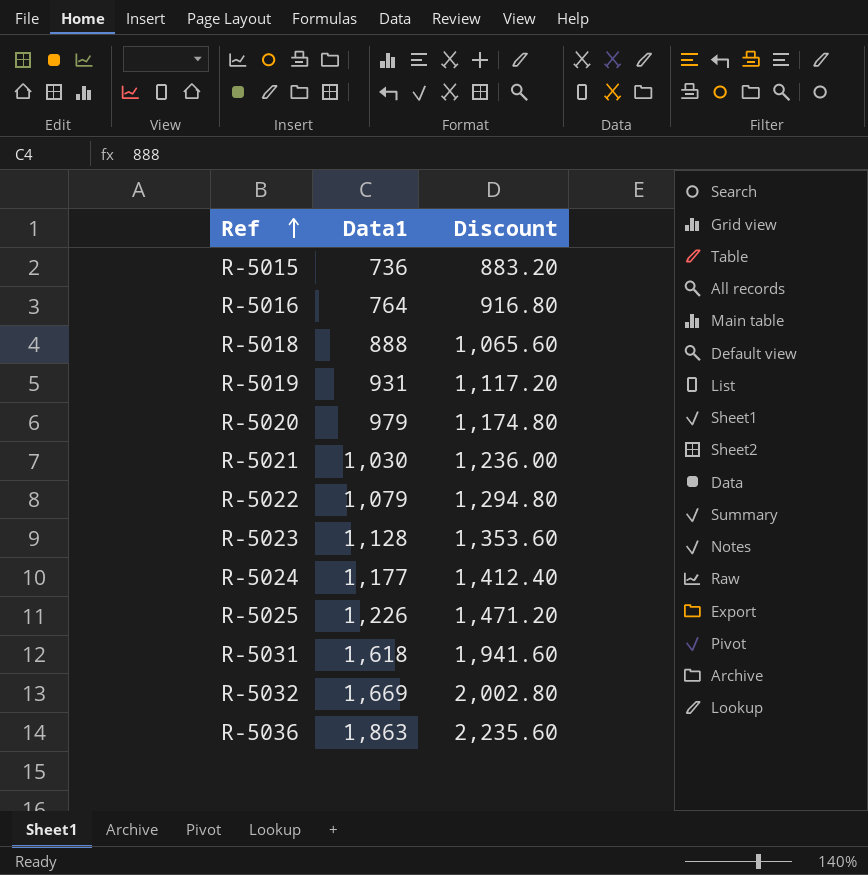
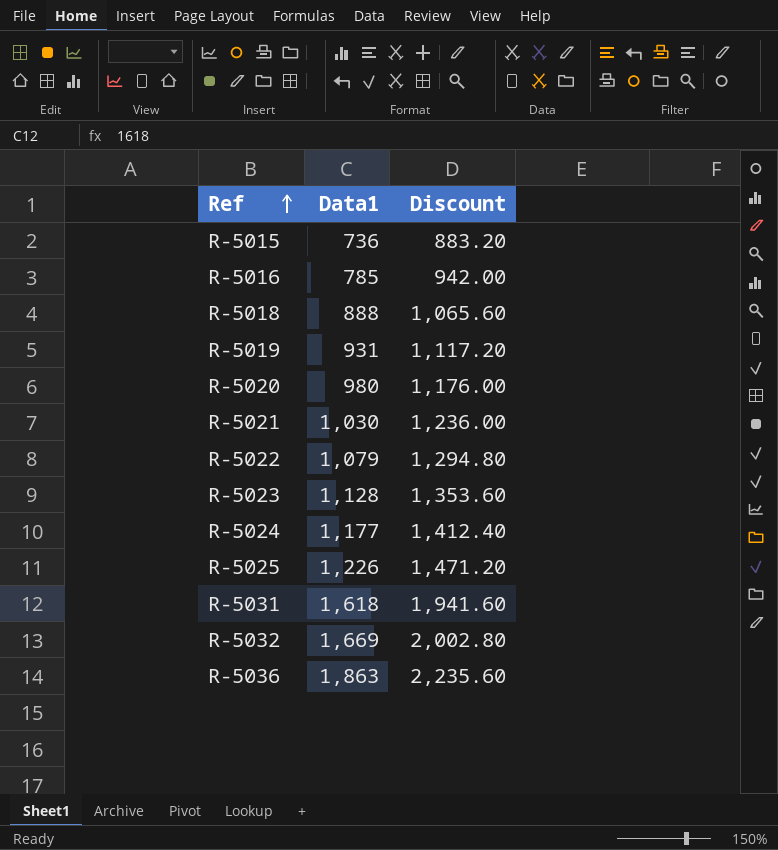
R-5016 | Data1: 764 -> 785
R-5016 | Discount: 916.80 -> 942.00
R-5020 | Data1: 979 -> 980
R-5020 | Discount: 1,174.80 -> 1,176.00

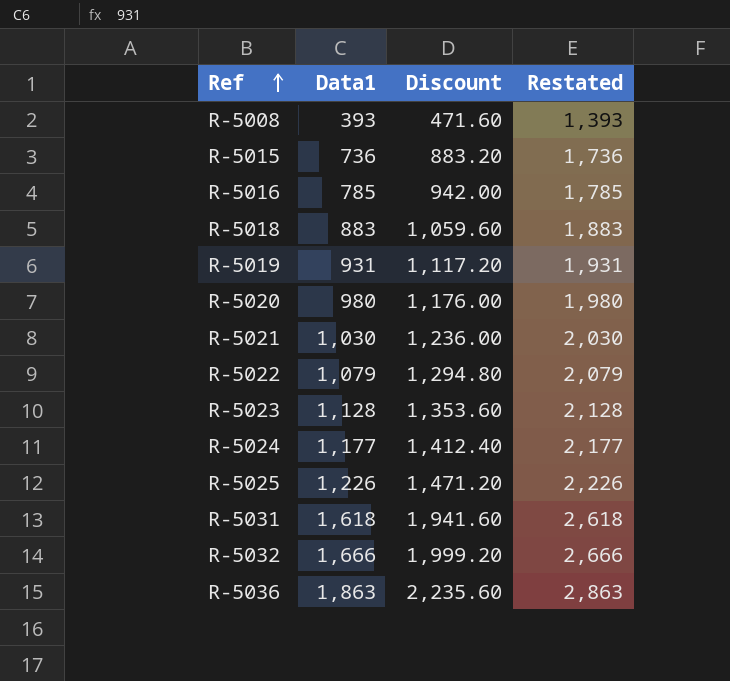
column Restated | formula: none -> [Data1] + 1000
row R-5008: none -> 393 | 471.60 | 1,393
R-5018 | Data1: 888 -> 883
R-5018 | Discount: 1,065.60 -> 1,059.60
R-5032 | Data1: 1,669 -> 1,666
R-5032 | Discount: 2,002.80 -> 1,999.20

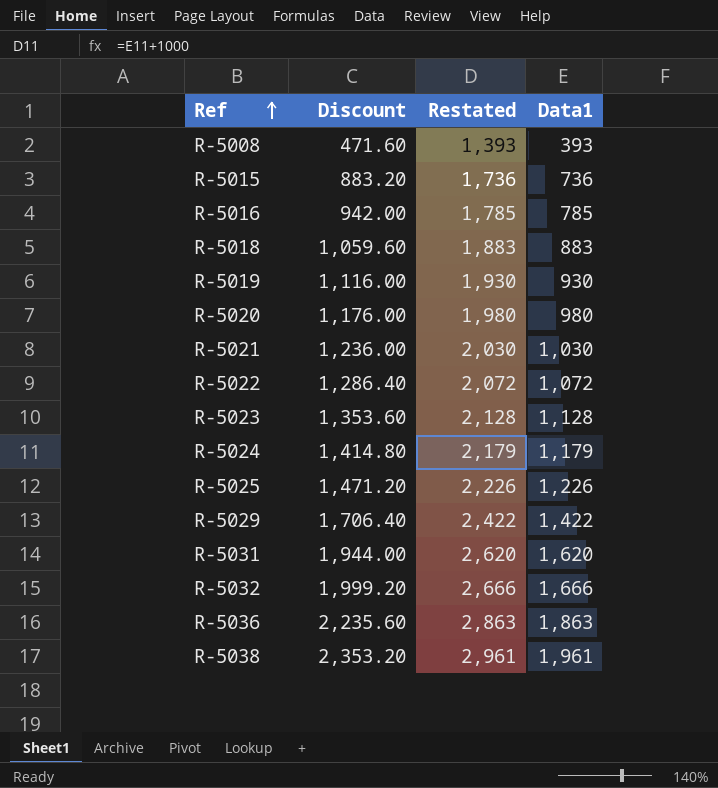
column Data1 | position: 2 -> 4
R-5019 | Discount: 1,117.20 -> 1,116.00
R-5019 | Restated: 1,931 -> 1,930
R-5019 | Data1: 931 -> 930
R-5022 | Discount: 1,294.80 -> 1,286.40
R-5022 | Restated: 2,079 -> 2,072
R-5022 | Data1: 1,079 -> 1,072
R-5024 | Discount: 1,412.40 -> 1,414.80
R-5024 | Restated: 2,177 -> 2,179
R-5024 | Data1: 1,177 -> 1,179
row R-5029: none -> 1,706.40 | 2,422 | 1,422
R-5031 | Discount: 1,941.60 -> 1,944.00
R-5031 | Restated: 2,618 -> 2,620
R-5031 | Data1: 1,618 -> 1,620
row R-5038: none -> 2,353.20 | 2,961 | 1,961

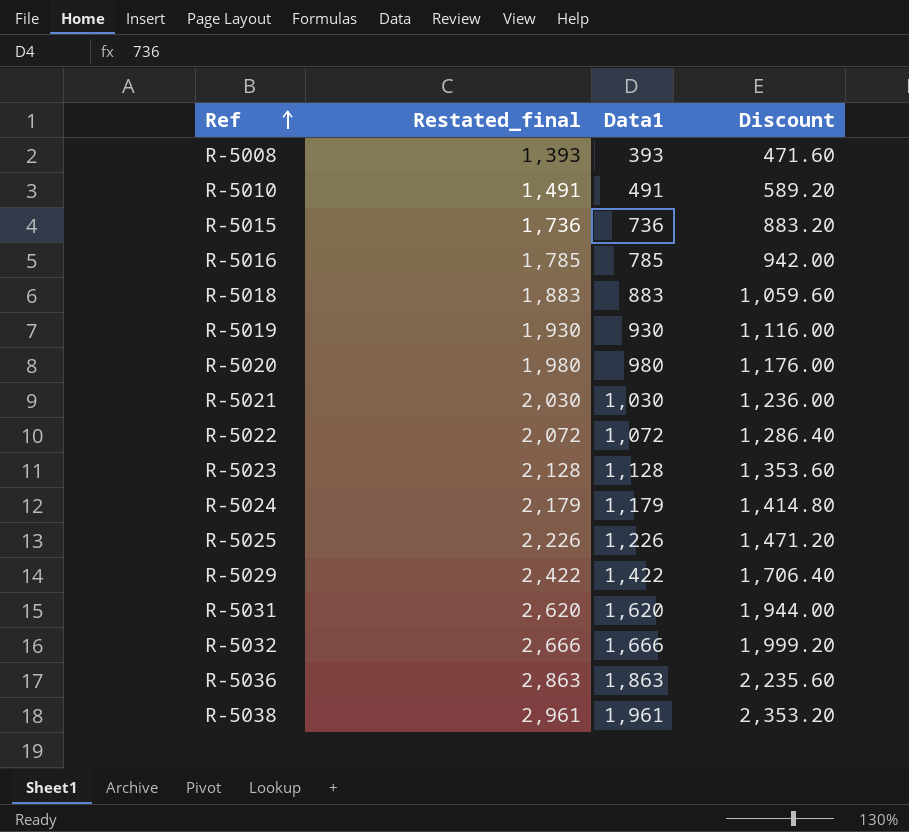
column name: Restated -> Restated_final
column Discount | position: 2 -> 4
row R-5010: none -> 1,491 | 491 | 589.20

